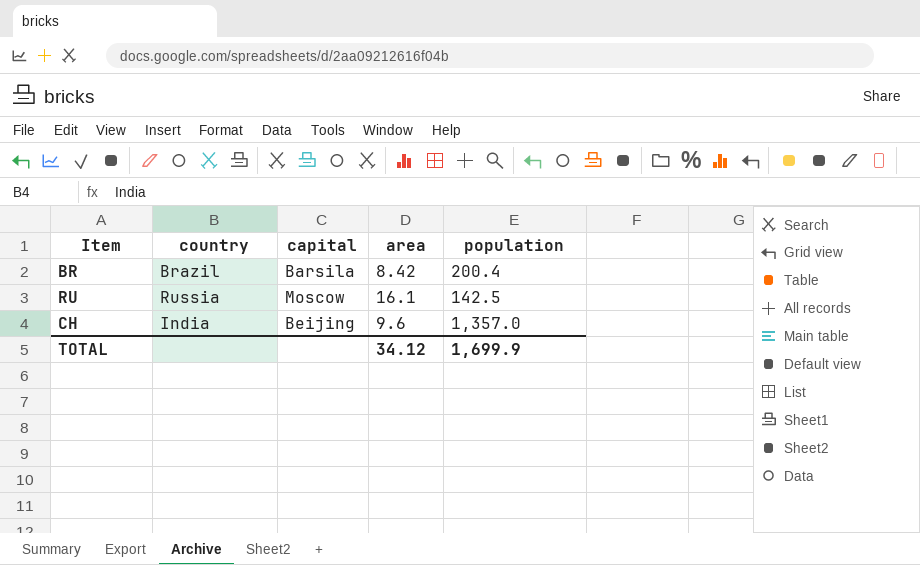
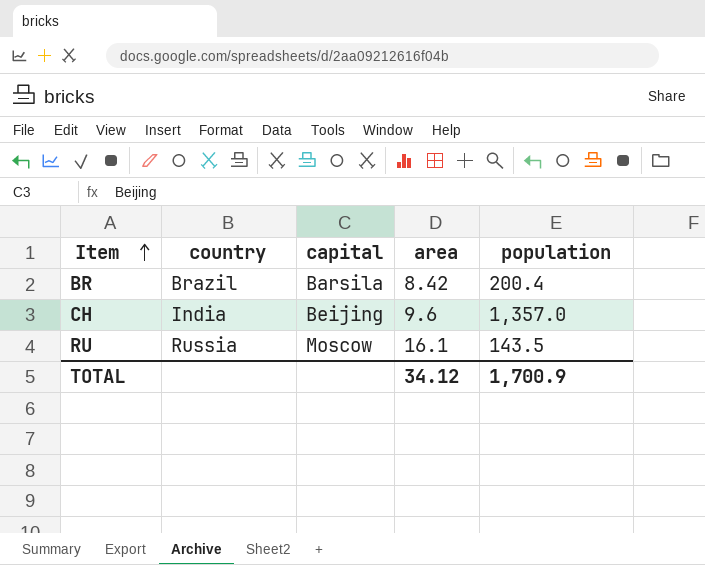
row order: none -> Item ascending
RU | population: 142.5 -> 143.5
TOTAL | population: 1,699.9 -> 1,700.9

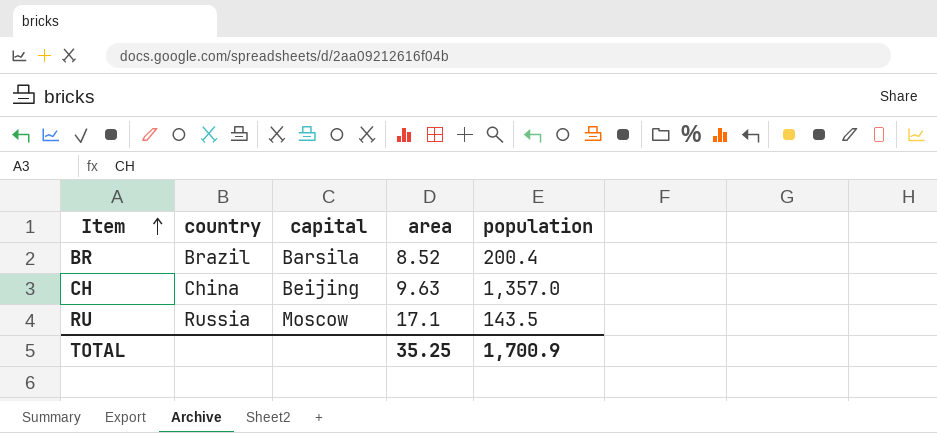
BR | area: 8.42 -> 8.52
CH | country: India -> China
CH | area: 9.6 -> 9.63
RU | area: 16.1 -> 17.1
TOTAL | area: 34.12 -> 35.25

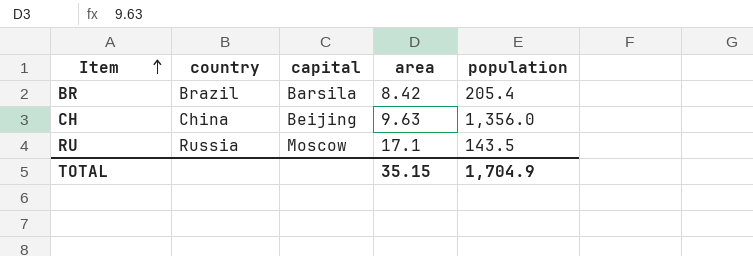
BR | area: 8.52 -> 8.42
BR | population: 200.4 -> 205.4
CH | population: 1,357.0 -> 1,356.0
TOTAL | area: 35.25 -> 35.15
TOTAL | population: 1,700.9 -> 1,704.9

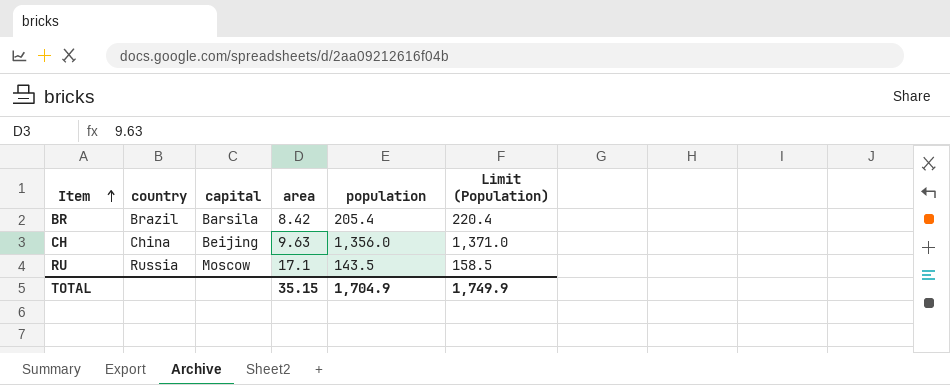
column Limit (Population) | formula: none -> [population] + 15

